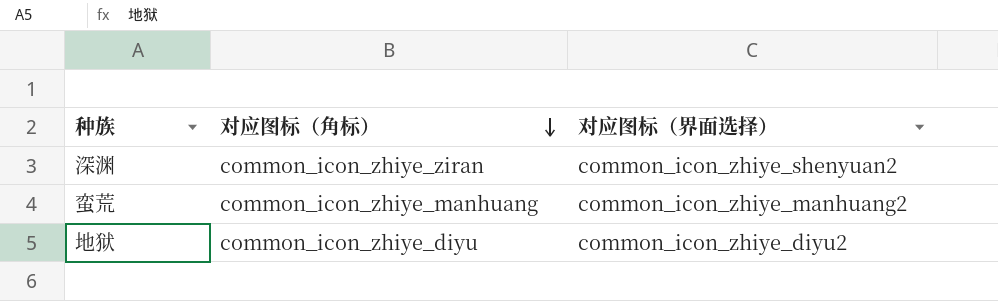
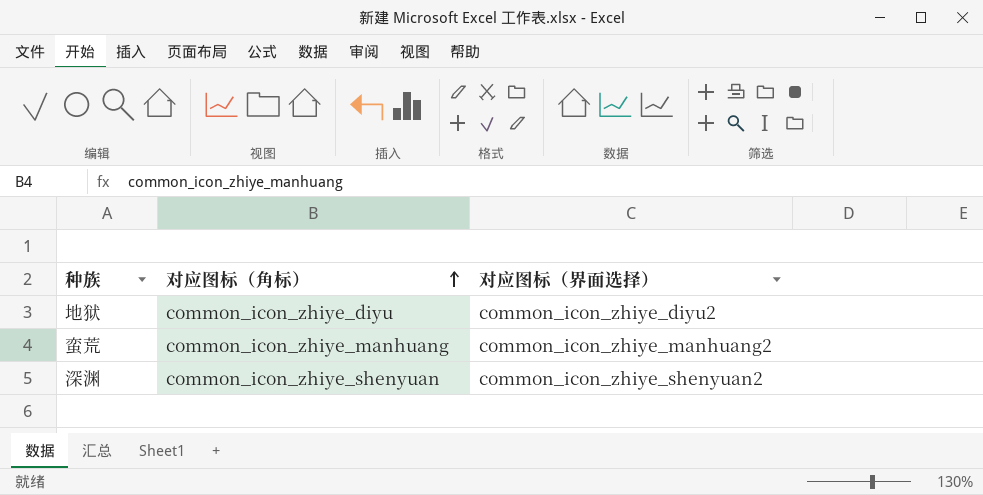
row order: 对应图标（角标） descending -> 对应图标（角标） ascending
深渊 | 对应图标（角标）: common_icon_zhiye_ziran -> common_icon_zhiye_shenyuan

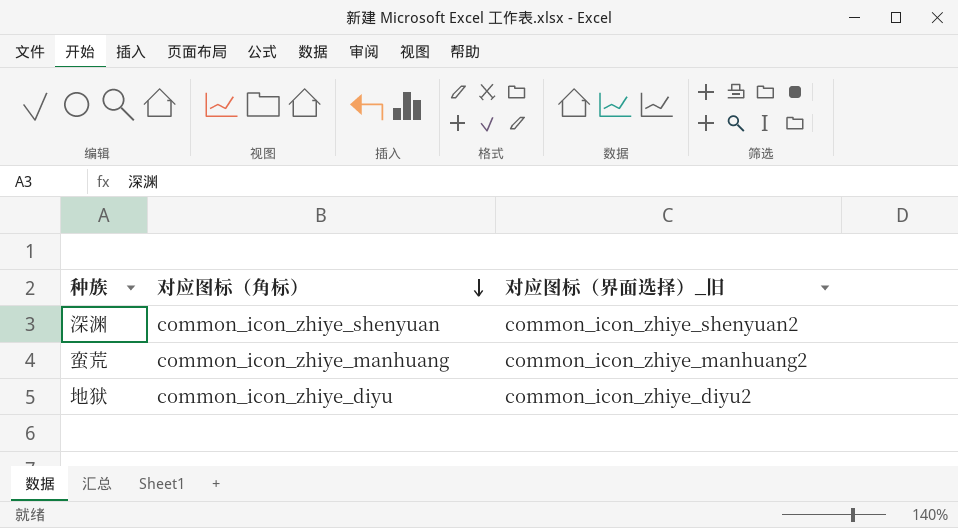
row order: 对应图标（角标） ascending -> 对应图标（角标） descending
column name: 对应图标（界面选择） -> 对应图标（界面选择）_旧

